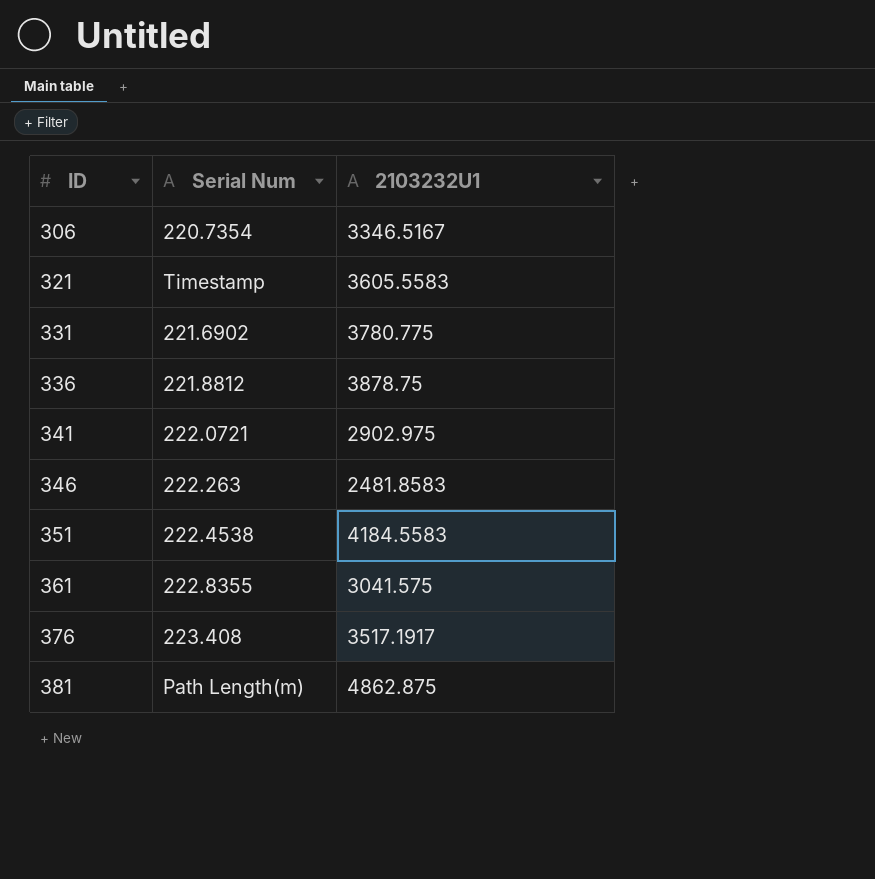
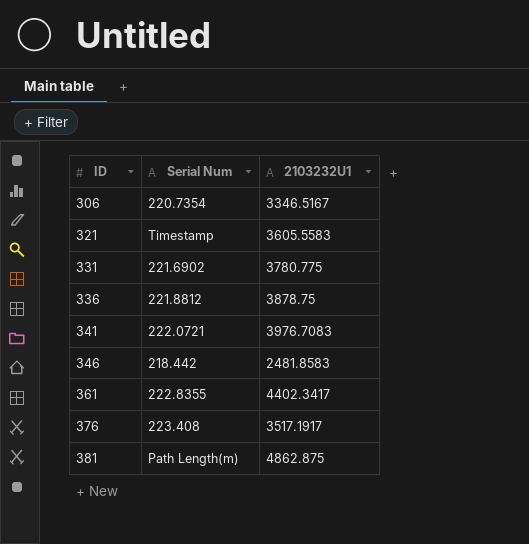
row 351: 222.4538 | 4184.5583 -> none
341 | 2103232U1: 2902.975 -> 3976.7083
346 | Serial Num: 222.263 -> 218.442
361 | 2103232U1: 3041.575 -> 4402.3417

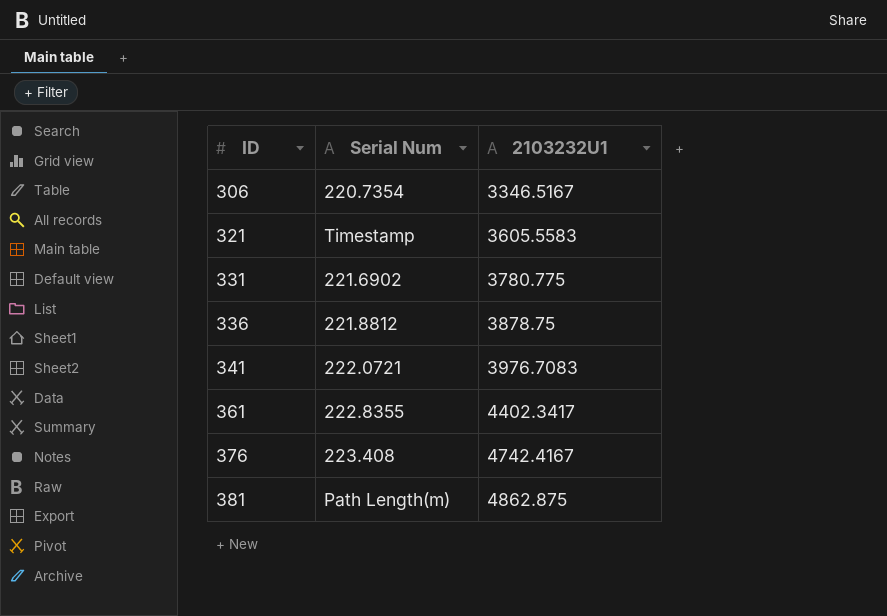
row 346: 218.442 | 2481.8583 -> none
376 | 2103232U1: 3517.1917 -> 4742.4167

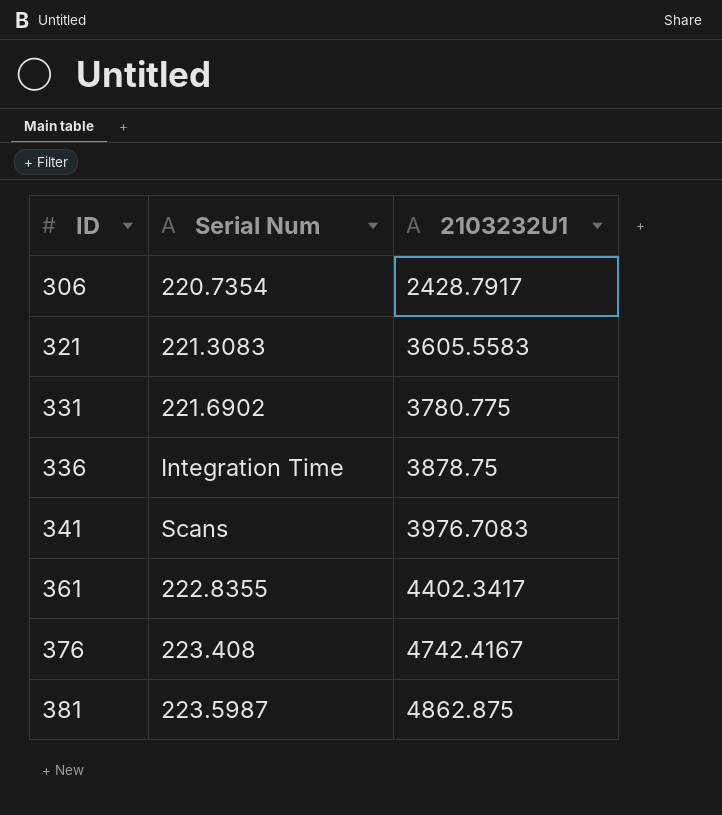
306 | 2103232U1: 3346.5167 -> 2428.7917
321 | Serial Num: Timestamp -> 221.3083
336 | Serial Num: 221.8812 -> Integration Time
341 | Serial Num: 222.0721 -> Scans
381 | Serial Num: Path Length(m) -> 223.5987

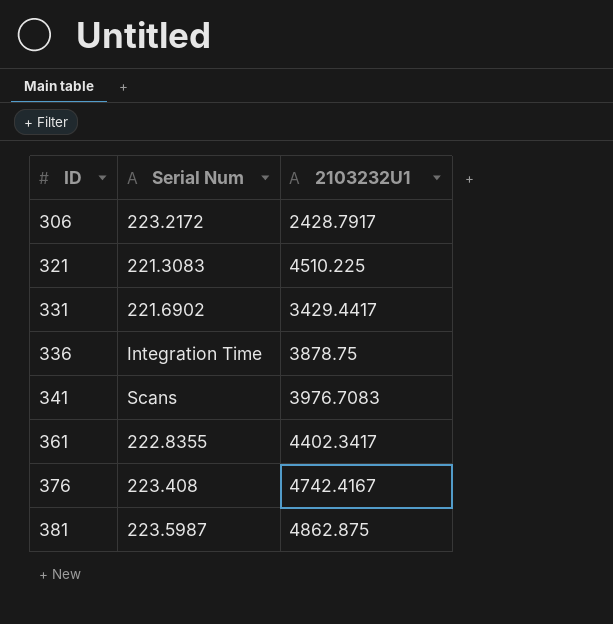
306 | Serial Num: 220.7354 -> 223.2172
321 | 2103232U1: 3605.5583 -> 4510.225
331 | 2103232U1: 3780.775 -> 3429.4417

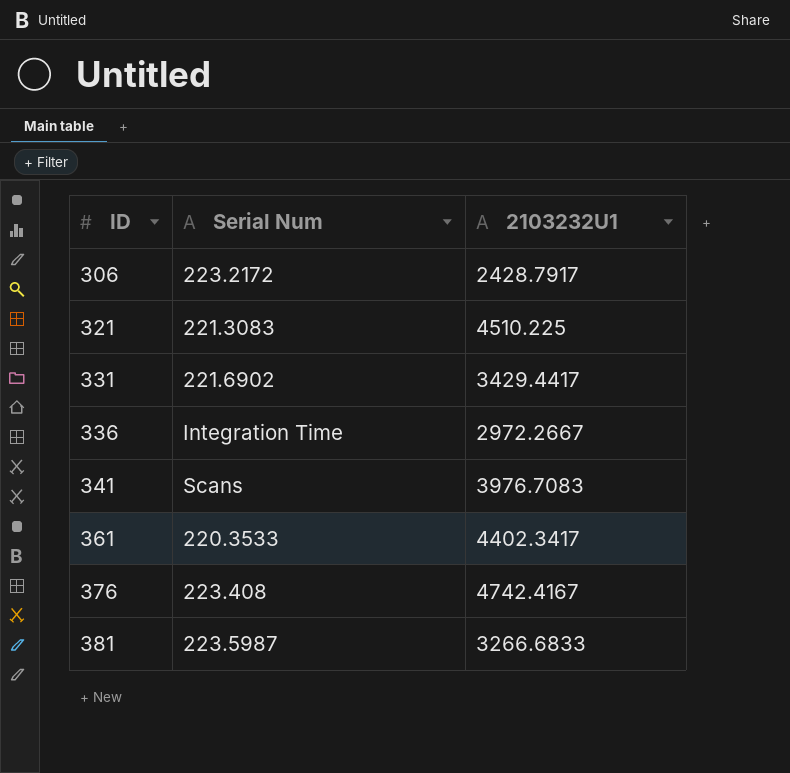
336 | 2103232U1: 3878.75 -> 2972.2667
361 | Serial Num: 222.8355 -> 220.3533
381 | 2103232U1: 4862.875 -> 3266.6833

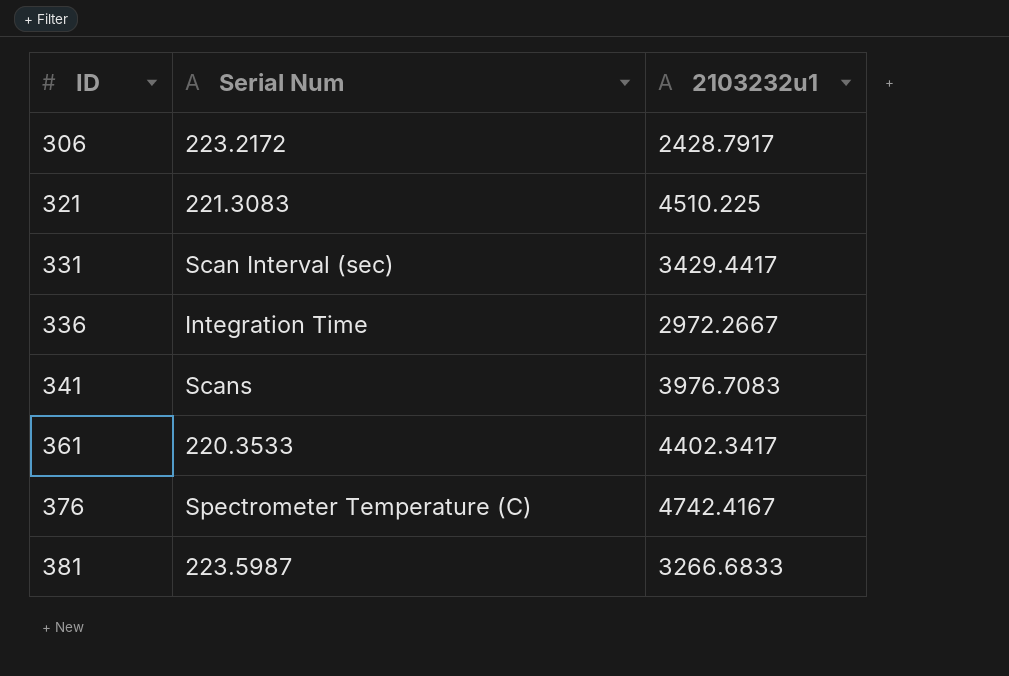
column name: 2103232U1 -> 2103232u1
331 | Serial Num: 221.6902 -> Scan Interval (sec)
376 | Serial Num: 223.408 -> Spectrometer Temperature (C)

